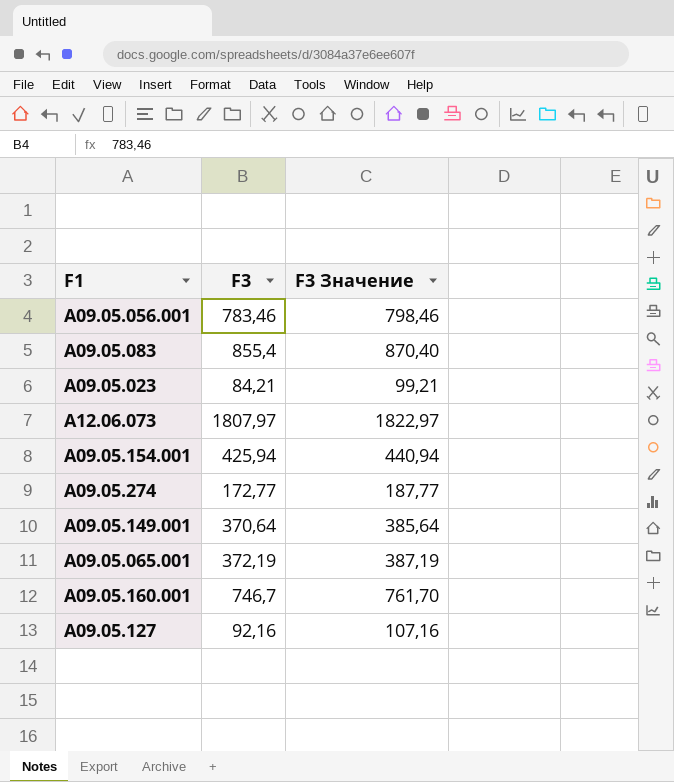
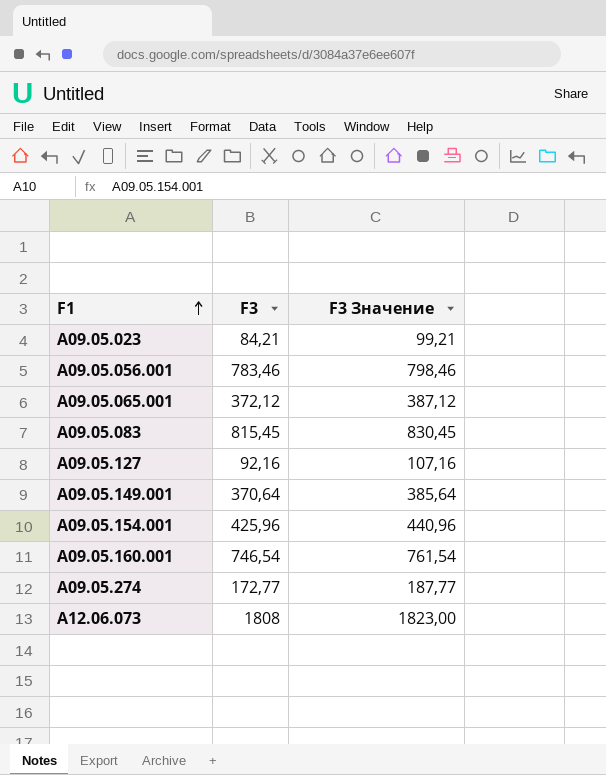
row order: none -> F1 ascending
A09.05.065.001 | F3: 372,19 -> 372,12
A09.05.065.001 | F3 Значение: 387,19 -> 387,12
A09.05.083 | F3: 855,4 -> 815,45
A09.05.083 | F3 Значение: 870,40 -> 830,45
A09.05.154.001 | F3: 425,94 -> 425,96
A09.05.154.001 | F3 Значение: 440,94 -> 440,96
A09.05.160.001 | F3: 746,7 -> 746,54
A09.05.160.001 | F3 Значение: 761,70 -> 761,54
A12.06.073 | F3: 1807,97 -> 1808
A12.06.073 | F3 Значение: 1822,97 -> 1823,00

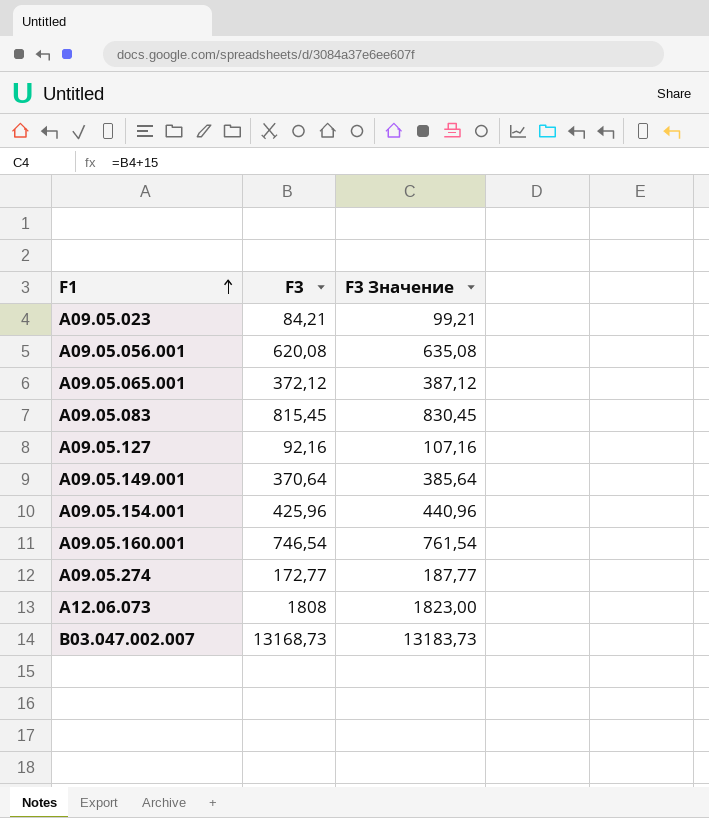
A09.05.056.001 | F3: 783,46 -> 620,08
A09.05.056.001 | F3 Значение: 798,46 -> 635,08
row B03.047.002.007: none -> 13168,73 | 13183,73

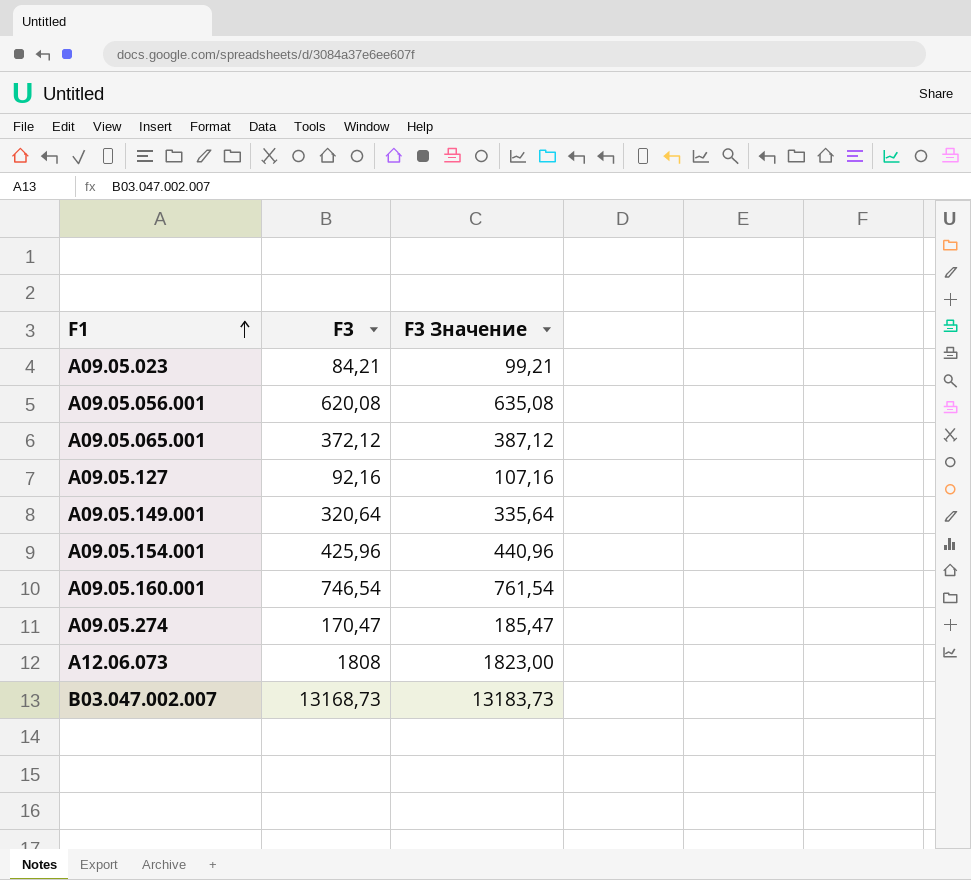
row A09.05.083: 815,45 | 830,45 -> none
A09.05.149.001 | F3: 370,64 -> 320,64
A09.05.149.001 | F3 Значение: 385,64 -> 335,64
A09.05.274 | F3: 172,77 -> 170,47
A09.05.274 | F3 Значение: 187,77 -> 185,47

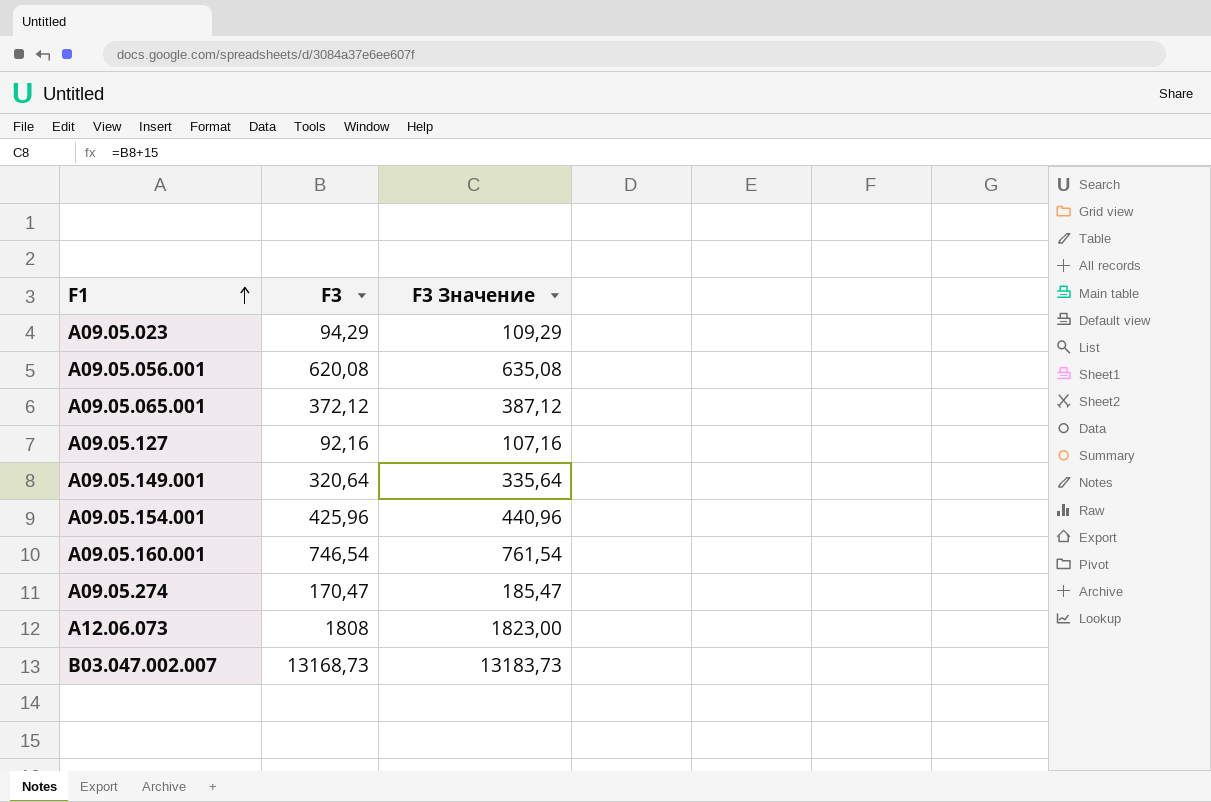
A09.05.023 | F3: 84,21 -> 94,29
A09.05.023 | F3 Значение: 99,21 -> 109,29

